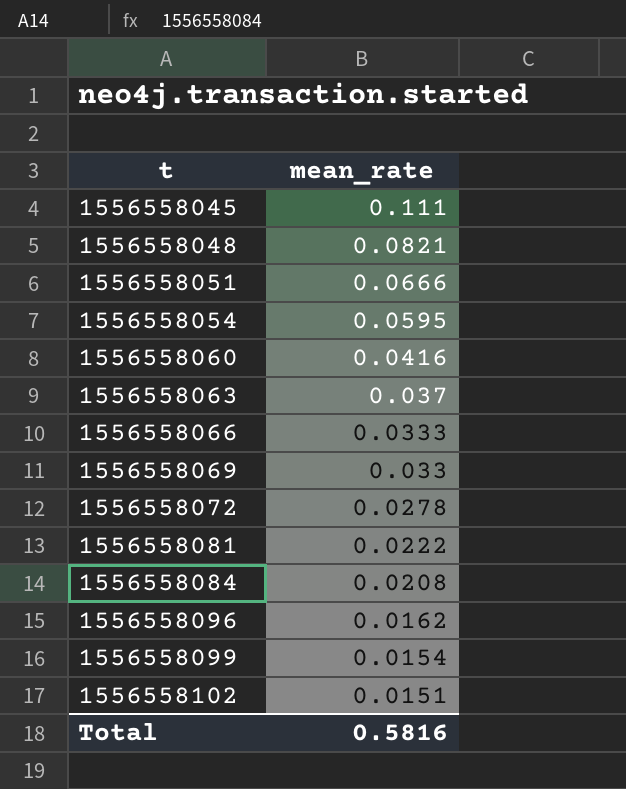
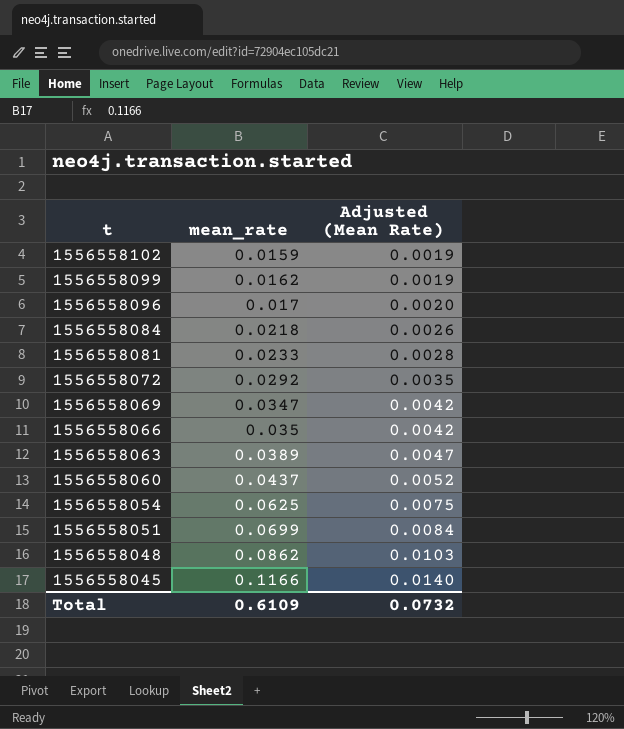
row order: t ascending -> t descending
column Adjusted (Mean Rate) | formula: none -> [mean_rate] * 0.12
1556558102 | mean_rate: 0.0151 -> 0.0159
1556558099 | mean_rate: 0.0154 -> 0.0162
1556558096 | mean_rate: 0.0162 -> 0.017
1556558084 | mean_rate: 0.0208 -> 0.0218
1556558081 | mean_rate: 0.0222 -> 0.0233
1556558072 | mean_rate: 0.0278 -> 0.0292
1556558069 | mean_rate: 0.033 -> 0.0347
1556558066 | mean_rate: 0.0333 -> 0.035
1556558063 | mean_rate: 0.037 -> 0.0389
1556558060 | mean_rate: 0.0416 -> 0.0437
1556558054 | mean_rate: 0.0595 -> 0.0625
1556558051 | mean_rate: 0.0666 -> 0.0699
1556558048 | mean_rate: 0.0821 -> 0.0862
1556558045 | mean_rate: 0.111 -> 0.1166
Total | mean_rate: 0.5816 -> 0.6109

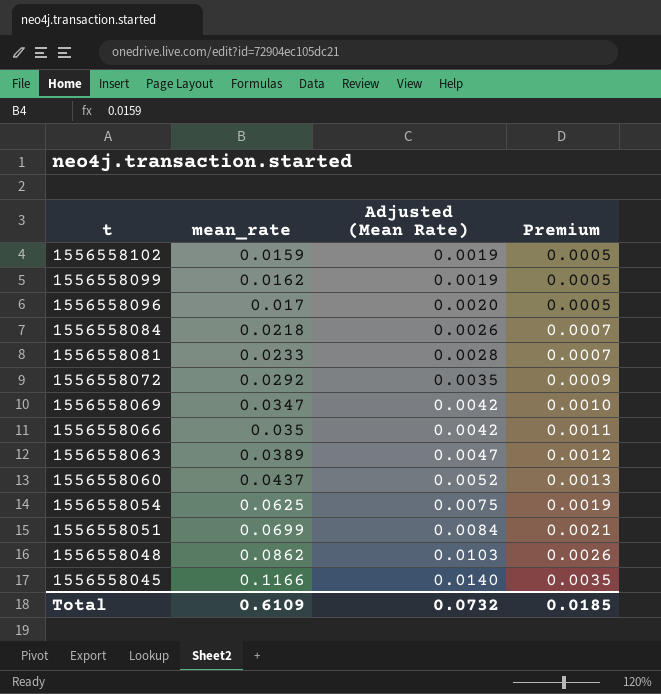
column Premium | formula: none -> [mean_rate] * 0.03

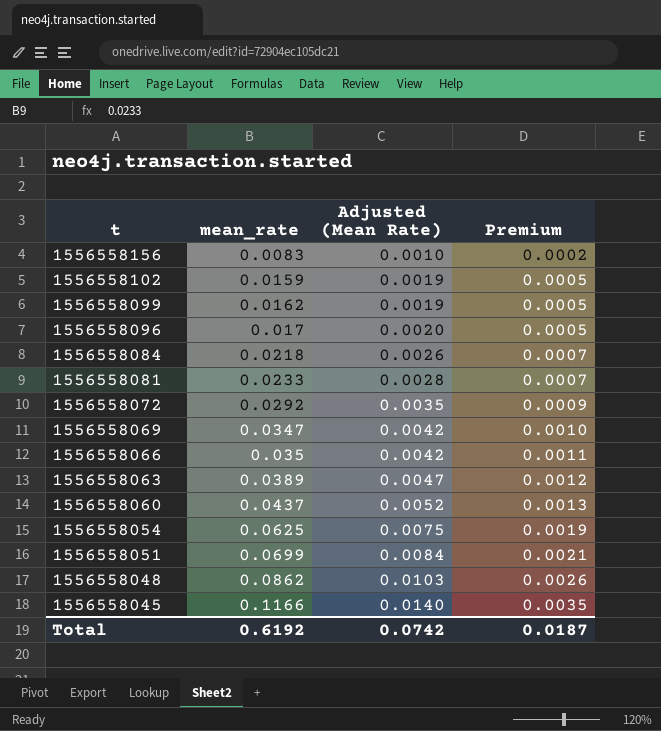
row 1556558156: none -> 0.0083 | 0.0010 | 0.0002
Total | mean_rate: 0.6109 -> 0.6192
Total | Adjusted (Mean Rate): 0.0732 -> 0.0742
Total | Premium: 0.0185 -> 0.0187

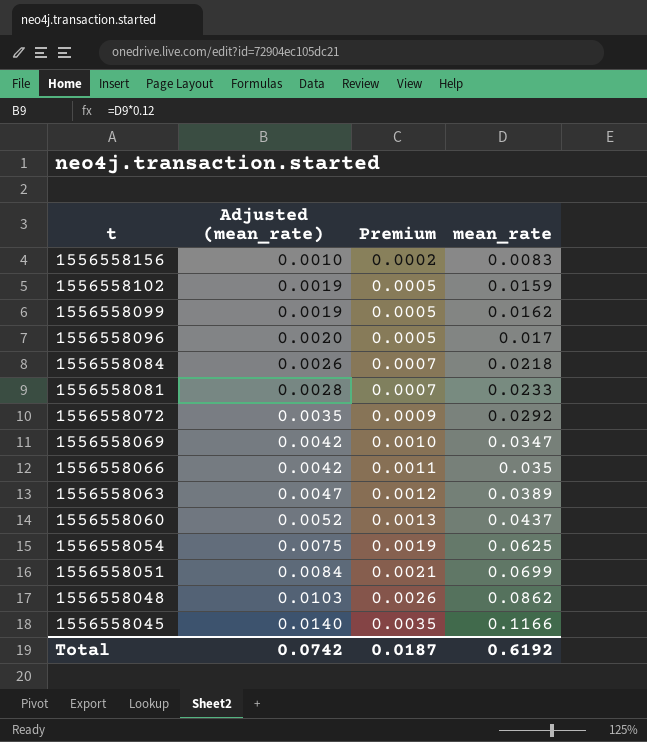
column name: Adjusted (Mean Rate) -> Adjusted (mean_rate)
column mean_rate | position: 2 -> 4

